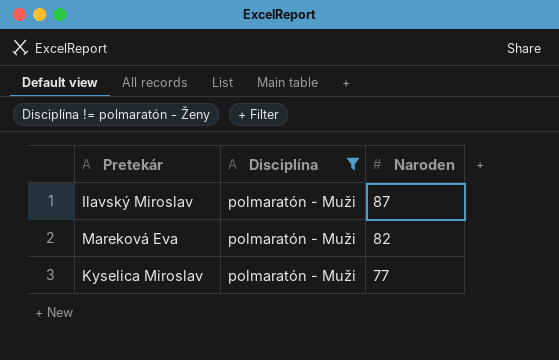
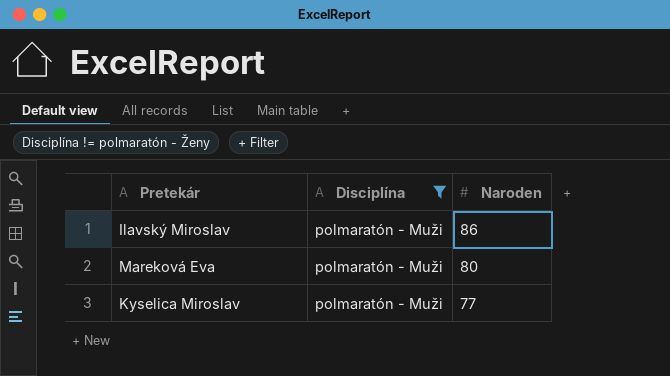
Ilavský Miroslav | Naroden: 87 -> 86
Mareková Eva | Naroden: 82 -> 80

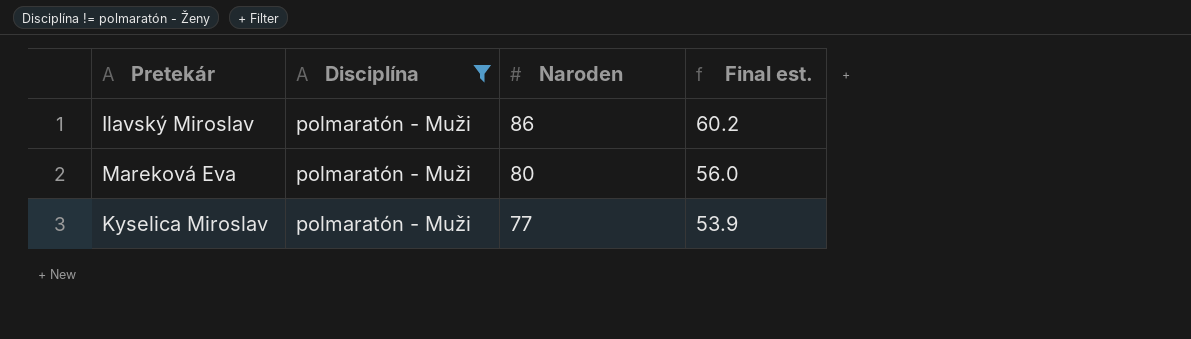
column Final est. | formula: none -> [Naroden] * 0.7

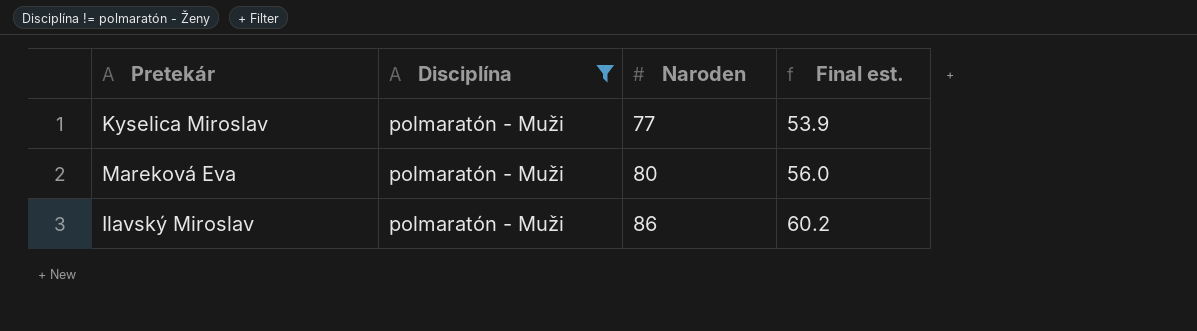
row order: Naroden descending -> Naroden ascending

